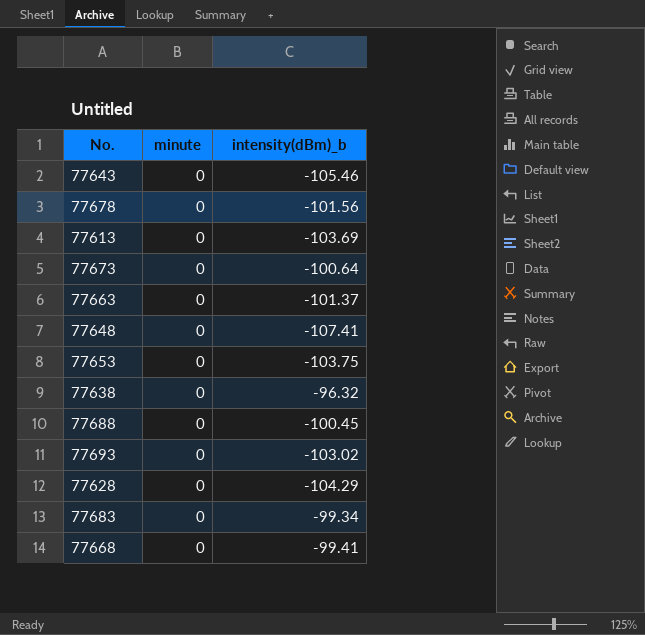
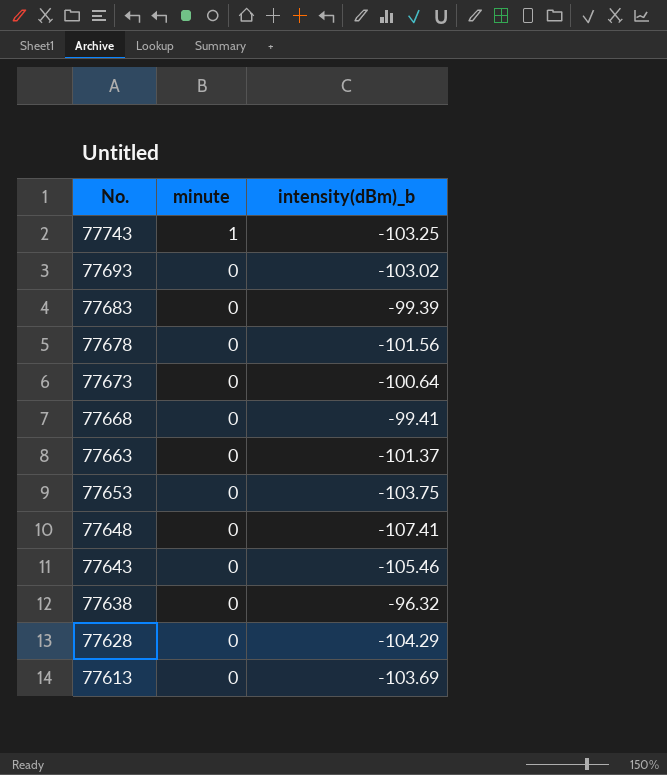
row order: none -> No. descending
row 77688: 0 | -100.45 -> none
row 77743: none -> 1 | -103.25
77683 | intensity(dBm)_b: -99.34 -> -99.39

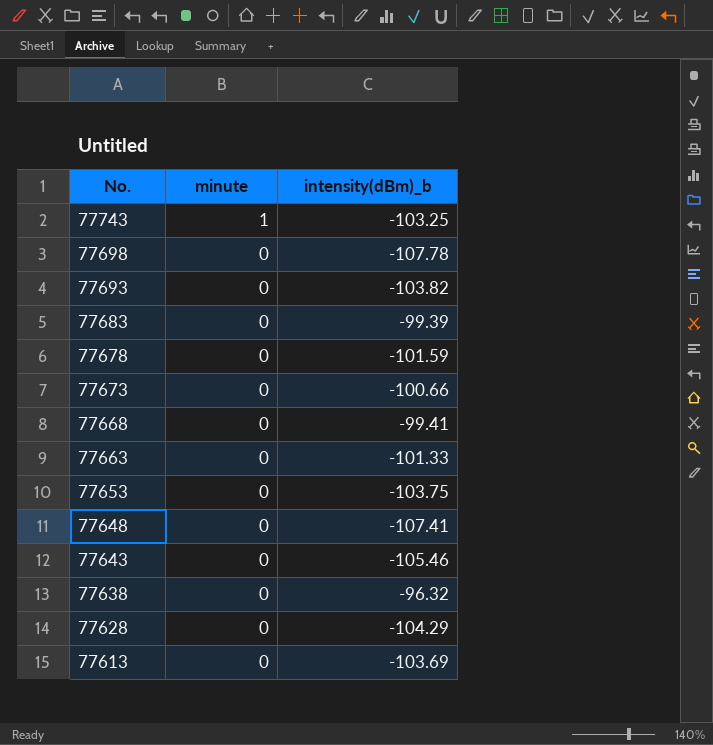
row 77698: none -> 0 | -107.78
77693 | intensity(dBm)_b: -103.02 -> -103.82
77678 | intensity(dBm)_b: -101.56 -> -101.59
77673 | intensity(dBm)_b: -100.64 -> -100.66
77663 | intensity(dBm)_b: -101.37 -> -101.33

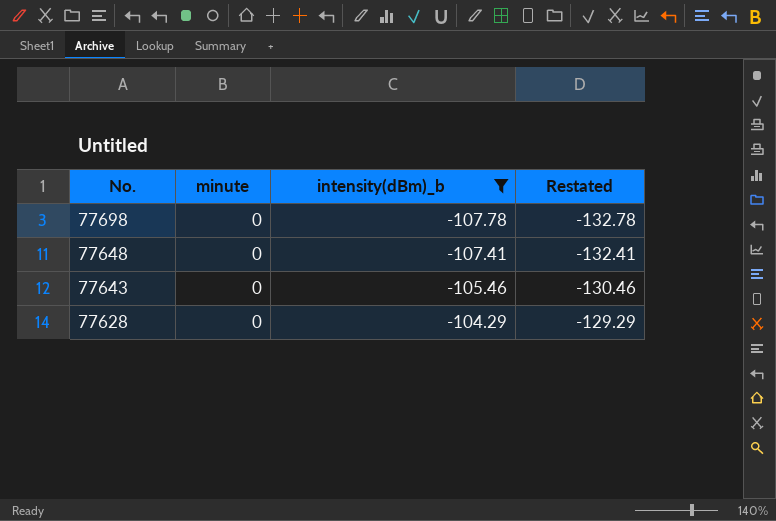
filter: none -> intensity(dBm)_b <= -104.29
column Restated | formula: none -> [intensity(dBm)_b] - 25

